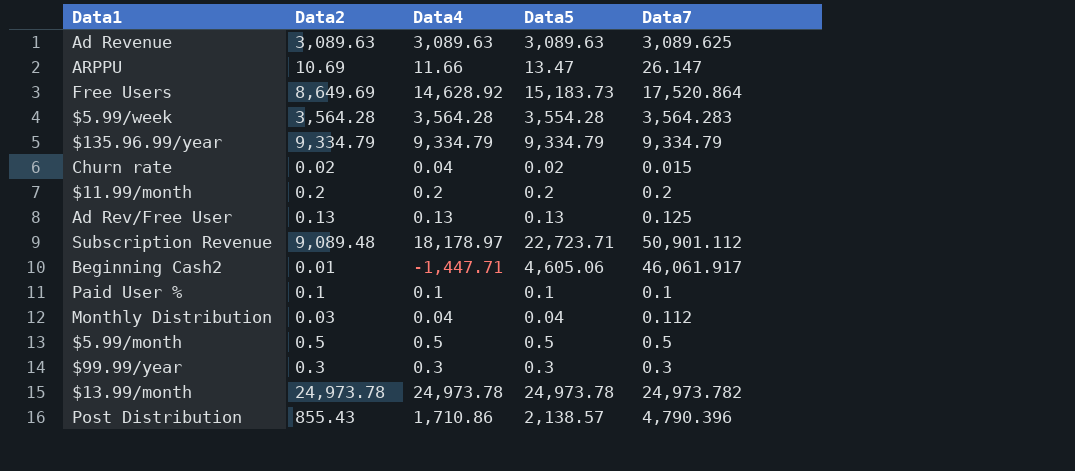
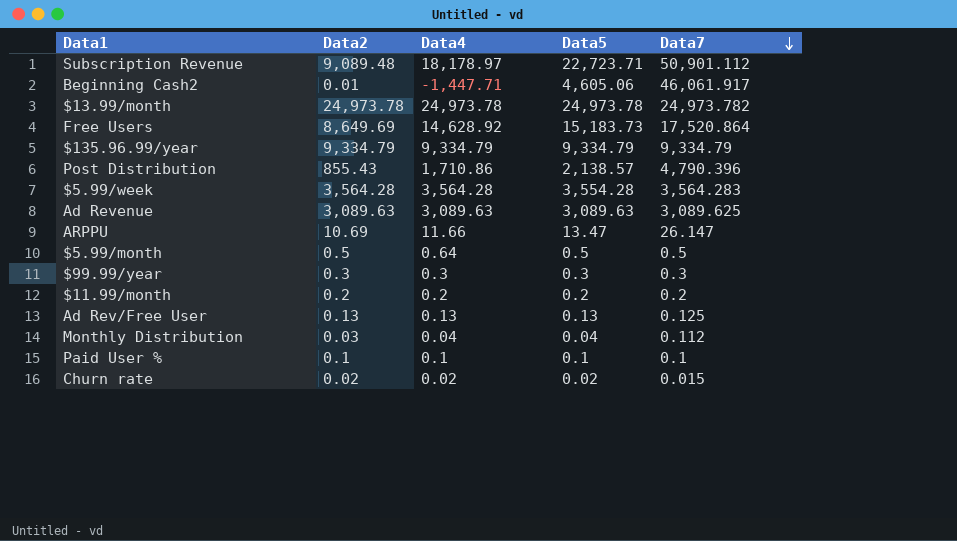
row order: none -> Data7 descending
$5.99/month | Data4: 0.5 -> 0.64
Churn rate | Data4: 0.04 -> 0.02

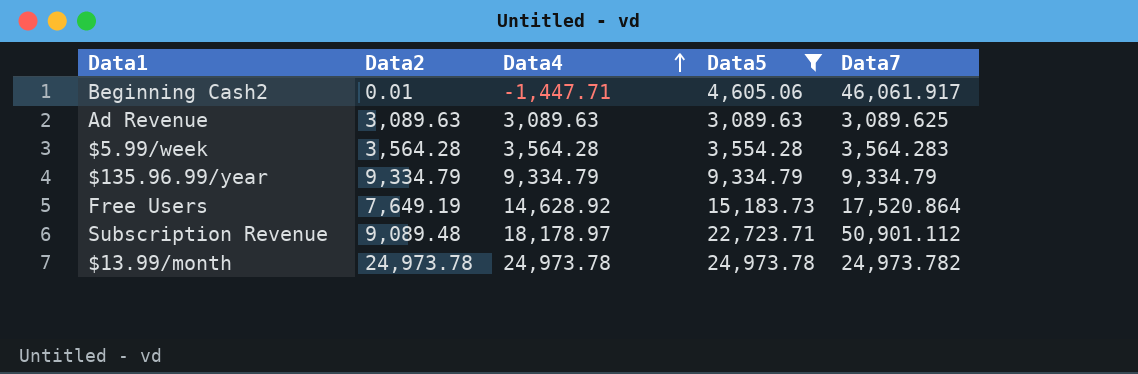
filter: none -> Data5 >= 3,089.63
row order: Data7 descending -> Data4 ascending
Free Users | Data2: 8,649.69 -> 7,649.19

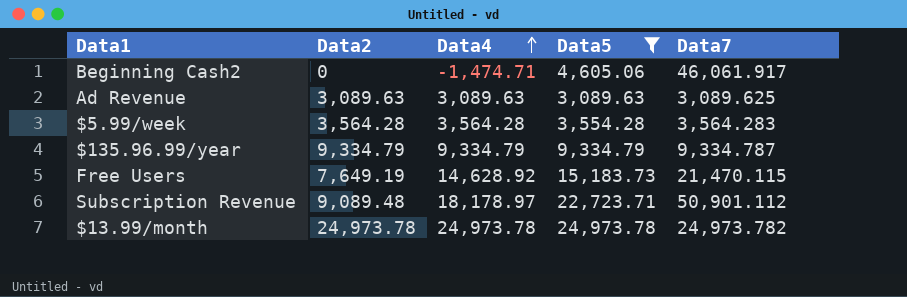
Beginning Cash2 | Data2: 0.01 -> 0
Beginning Cash2 | Data4: -1,447.71 -> -1,474.71
$135.96.99/year | Data7: 9,334.79 -> 9,334.787
Free Users | Data7: 17,520.864 -> 21,470.115

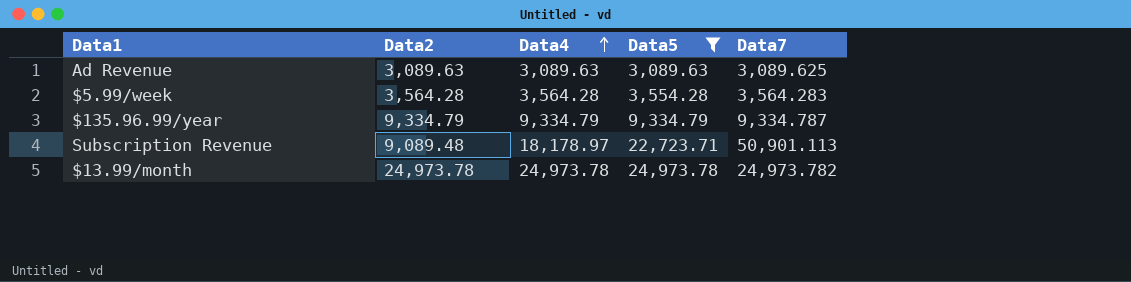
row Beginning Cash2: 0 | -1,474.71 | 4,605.06 | 46,061.917 -> none
row Free Users: 7,649.19 | 14,628.92 | 15,183.73 | 21,470.115 -> none
Subscription Revenue | Data7: 50,901.112 -> 50,901.113

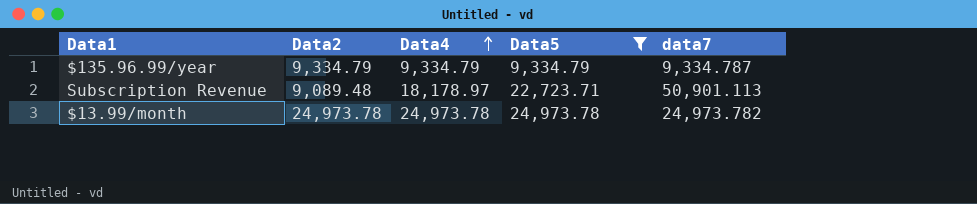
column name: Data7 -> data7
row Ad Revenue: 3,089.63 | 3,089.63 | 3,089.63 | 3,089.625 -> none
row $5.99/week: 3,564.28 | 3,564.28 | 3,554.28 | 3,564.283 -> none

